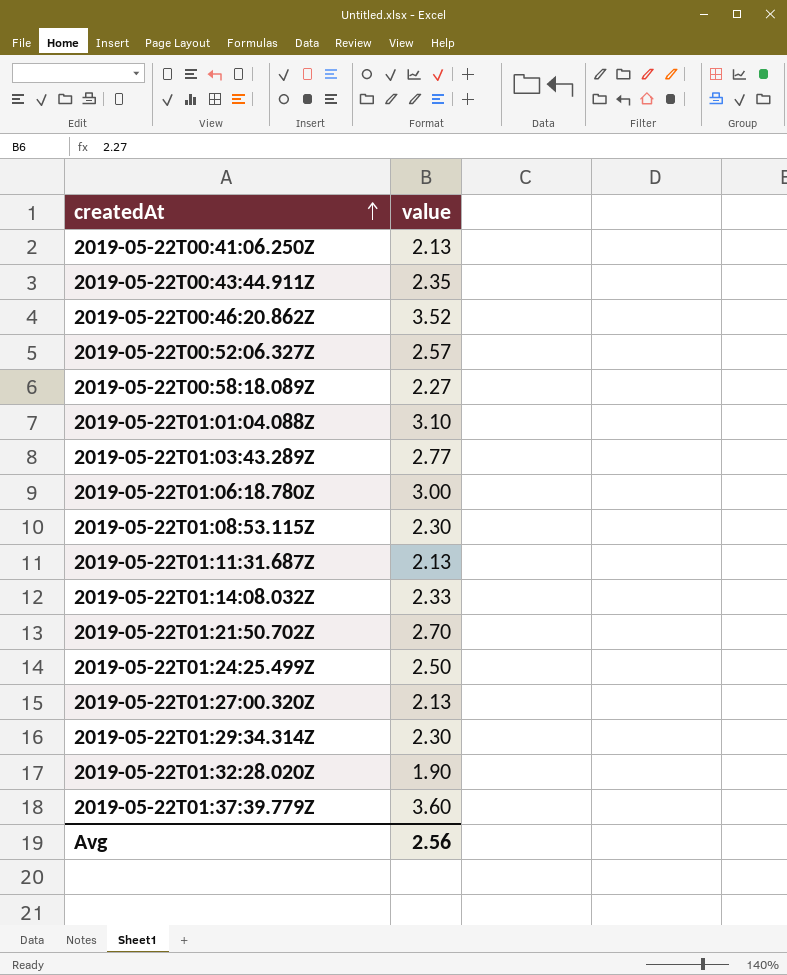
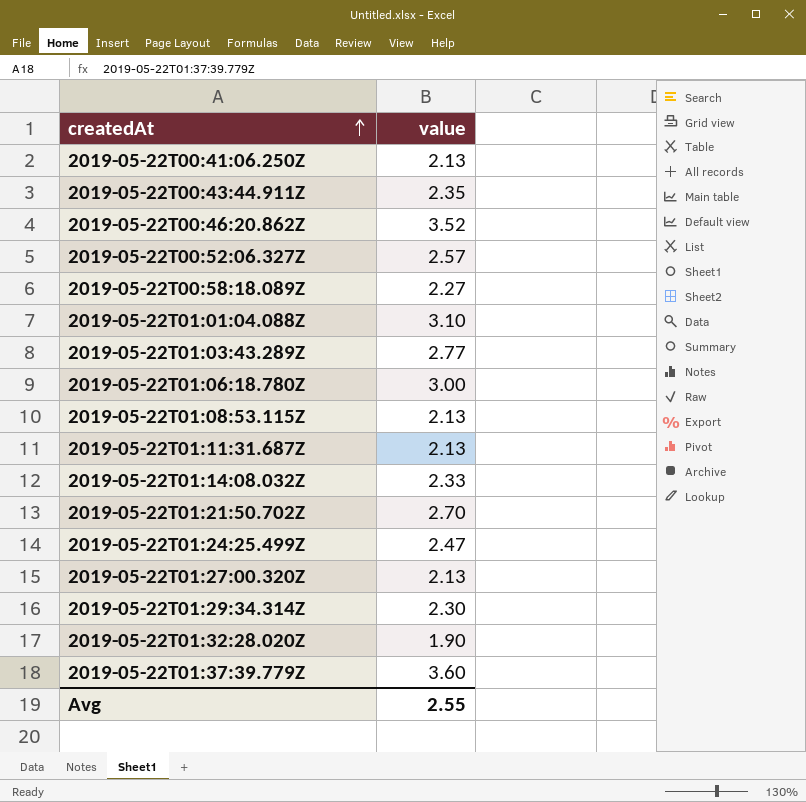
2019-05-22T01:08:53.115Z | value: 2.30 -> 2.13
2019-05-22T01:24:25.499Z | value: 2.50 -> 2.47
Avg | value: 2.56 -> 2.55

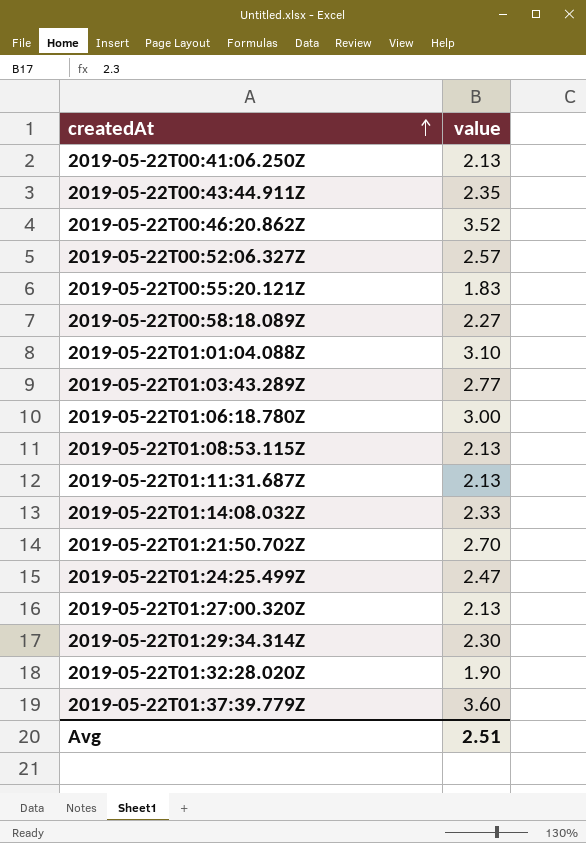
row 2019-05-22T00:55:20.121Z: none -> 1.83
Avg | value: 2.55 -> 2.51

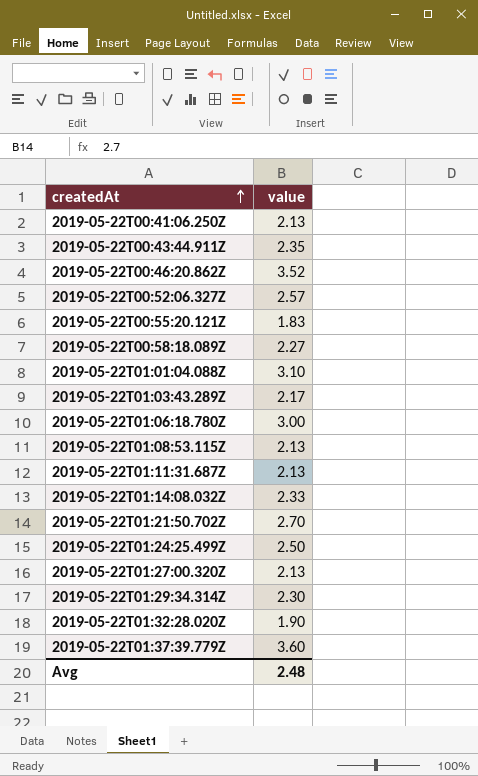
2019-05-22T01:03:43.289Z | value: 2.77 -> 2.17
2019-05-22T01:24:25.499Z | value: 2.47 -> 2.50
Avg | value: 2.51 -> 2.48

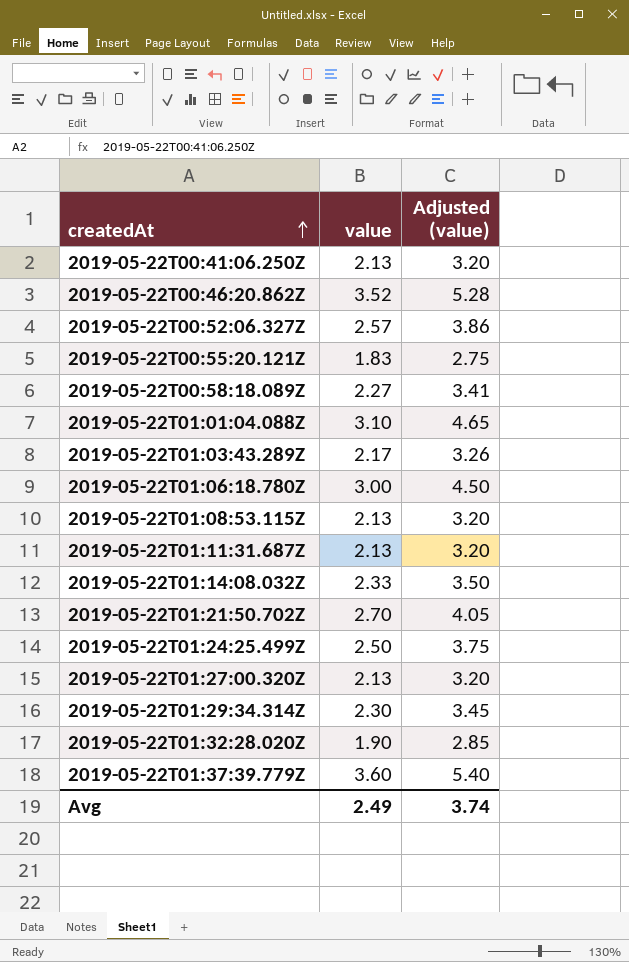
column Adjusted (value) | formula: none -> [value] * 1.5
row 2019-05-22T00:43:44.911Z: 2.35 -> none
Avg | value: 2.48 -> 2.49

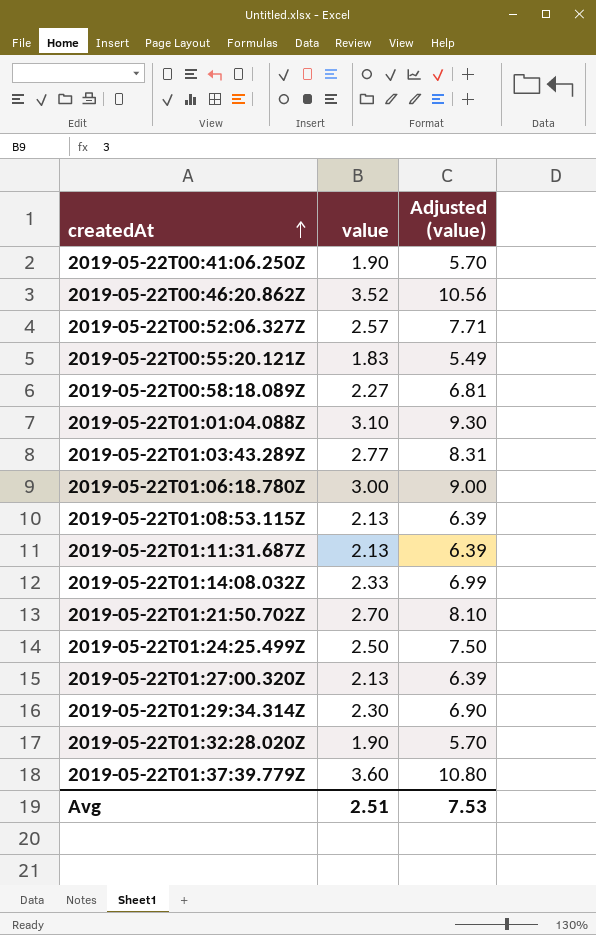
column Adjusted (value) | formula: [value] * 1.5 -> [value] * 3
2019-05-22T00:41:06.250Z | value: 2.13 -> 1.90
2019-05-22T01:03:43.289Z | value: 2.17 -> 2.77
Avg | value: 2.49 -> 2.51
Avg | Adjusted (value): 3.74 -> 7.53

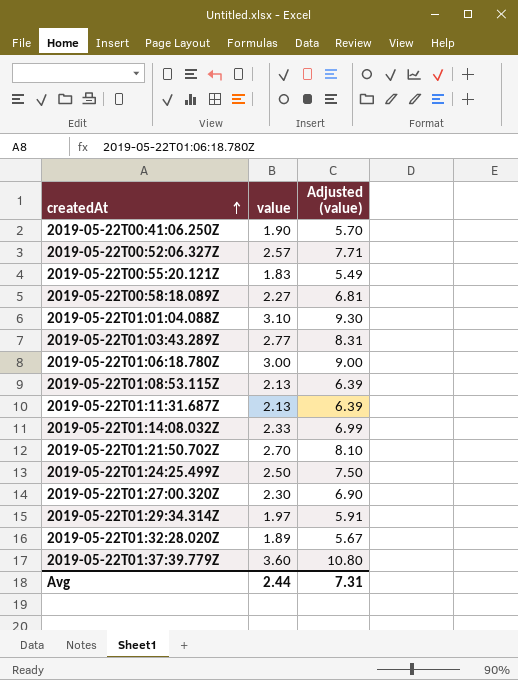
row 2019-05-22T00:46:20.862Z: 3.52 | 10.56 -> none
2019-05-22T01:27:00.320Z | value: 2.13 -> 2.30
2019-05-22T01:27:00.320Z | Adjusted (value): 6.39 -> 6.90
2019-05-22T01:29:34.314Z | value: 2.30 -> 1.97
2019-05-22T01:29:34.314Z | Adjusted (value): 6.90 -> 5.91
2019-05-22T01:32:28.020Z | value: 1.90 -> 1.89
2019-05-22T01:32:28.020Z | Adjusted (value): 5.70 -> 5.67
Avg | value: 2.51 -> 2.44
Avg | Adjusted (value): 7.53 -> 7.31

